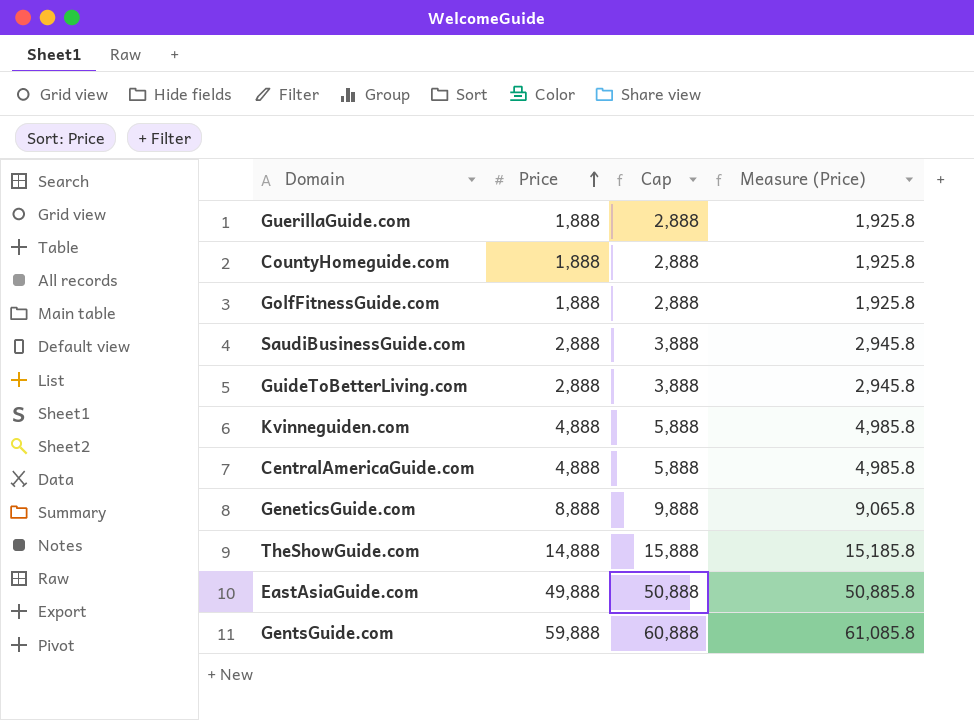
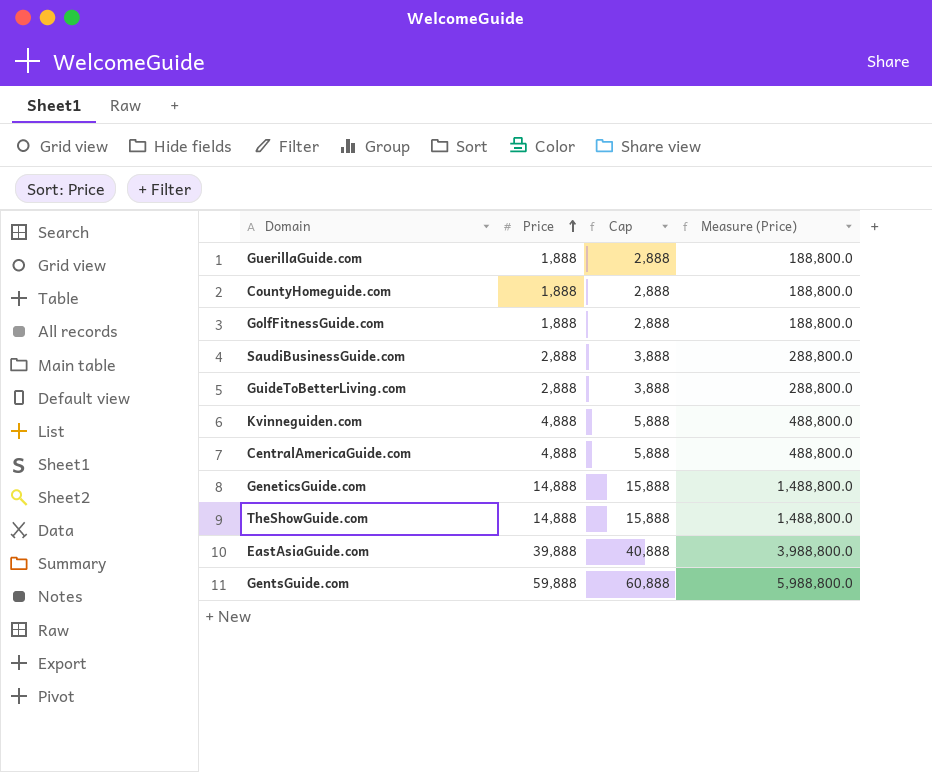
column Measure (Price) | formula: [Price] * 1.02 -> [Price] * 100
GeneticsGuide.com | Price: 8,888 -> 14,888
GeneticsGuide.com | Cap: 9,888 -> 15,888
EastAsiaGuide.com | Price: 49,888 -> 39,888
EastAsiaGuide.com | Cap: 50,888 -> 40,888

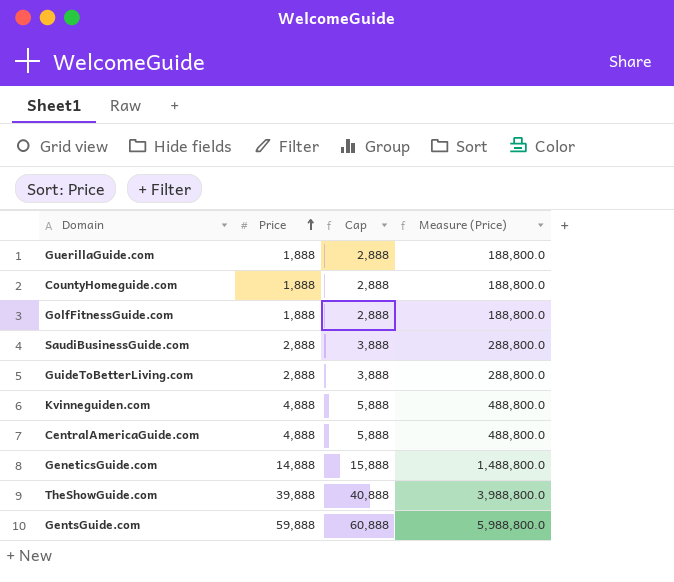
row EastAsiaGuide.com: 39,888 | 40,888 | 3,988,800.0 -> none
TheShowGuide.com | Price: 14,888 -> 39,888
TheShowGuide.com | Cap: 15,888 -> 40,888
TheShowGuide.com | Measure (Price): 1,488,800.0 -> 3,988,800.0

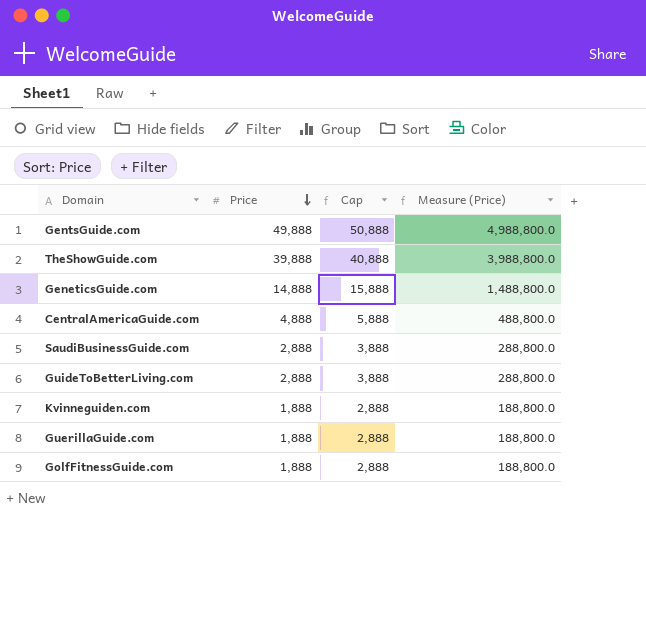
row order: Price ascending -> Price descending
row CountyHomeguide.com: 1,888 | 2,888 | 188,800.0 -> none
GentsGuide.com | Price: 59,888 -> 49,888
GentsGuide.com | Cap: 60,888 -> 50,888
GentsGuide.com | Measure (Price): 5,988,800.0 -> 4,988,800.0
Kvinneguiden.com | Price: 4,888 -> 1,888
Kvinneguiden.com | Cap: 5,888 -> 2,888
Kvinneguiden.com | Measure (Price): 488,800.0 -> 188,800.0

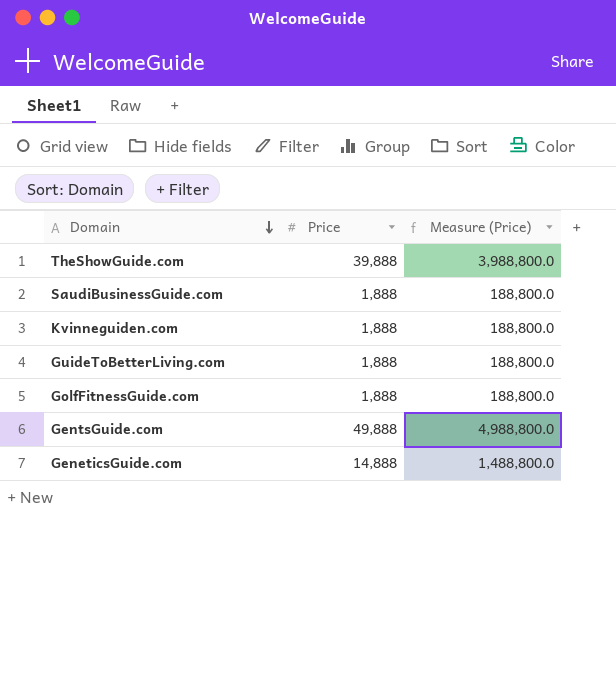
row order: Price descending -> Domain descending
column Cap | formula: [Price] + 1000 -> none
row CentralAmericaGuide.com: 4,888 | 5,888 | 488,800.0 -> none
row GuerillaGuide.com: 1,888 | 2,888 | 188,800.0 -> none
SaudiBusinessGuide.com | Price: 2,888 -> 1,888
SaudiBusinessGuide.com | Measure (Price): 288,800.0 -> 188,800.0
GuideToBetterLiving.com | Price: 2,888 -> 1,888
GuideToBetterLiving.com | Measure (Price): 288,800.0 -> 188,800.0

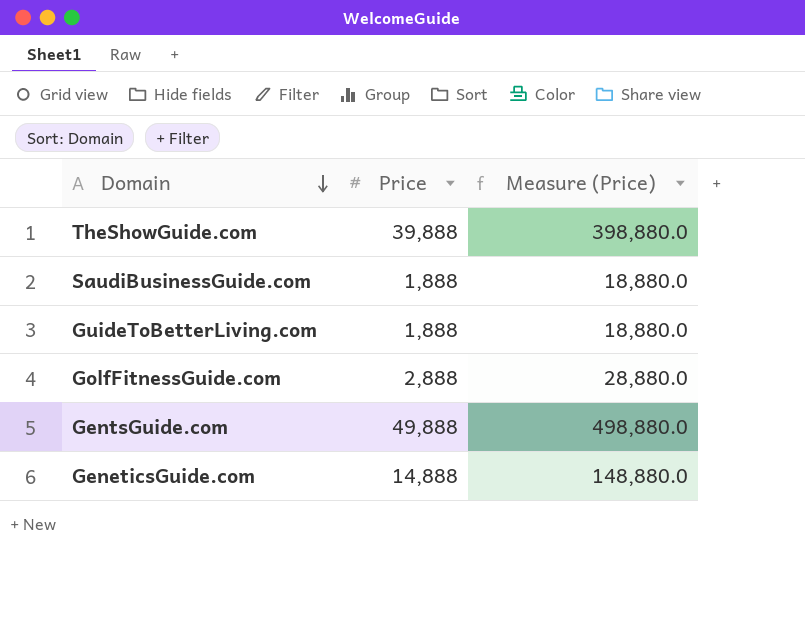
column Measure (Price) | formula: [Price] * 100 -> [Price] * 10
row Kvinneguiden.com: 1,888 | 188,800.0 -> none
GolfFitnessGuide.com | Price: 1,888 -> 2,888

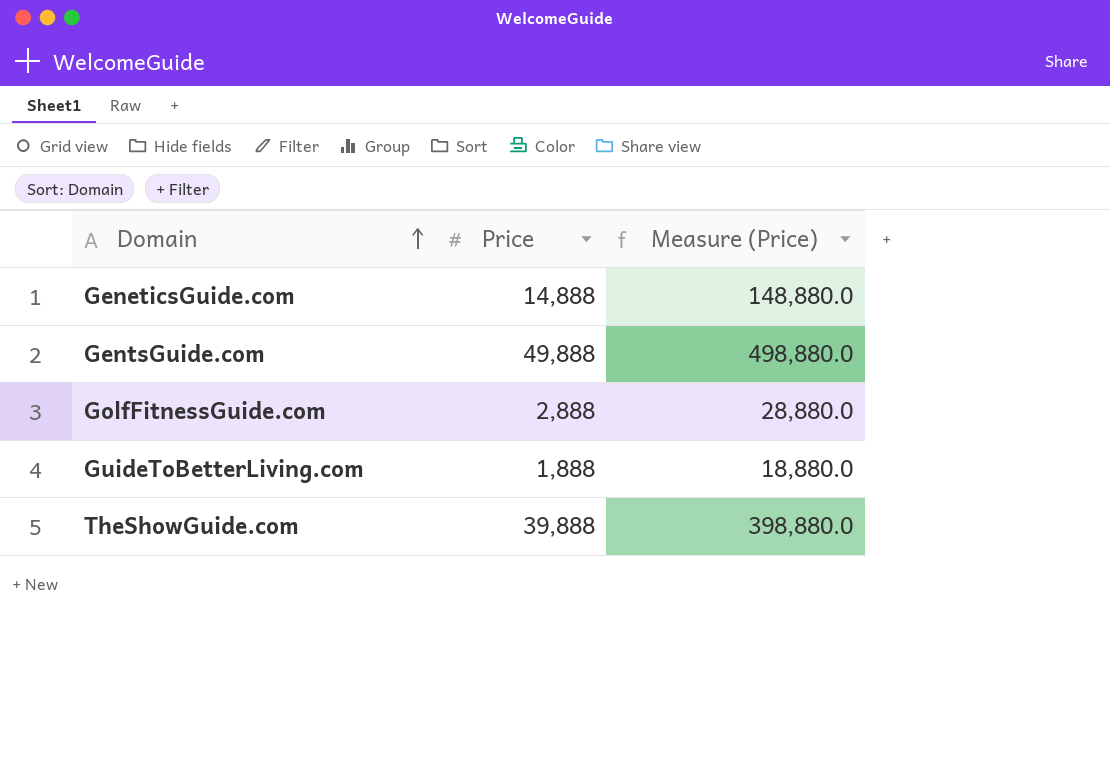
row order: Domain descending -> Domain ascending
row SaudiBusinessGuide.com: 1,888 | 18,880.0 -> none

